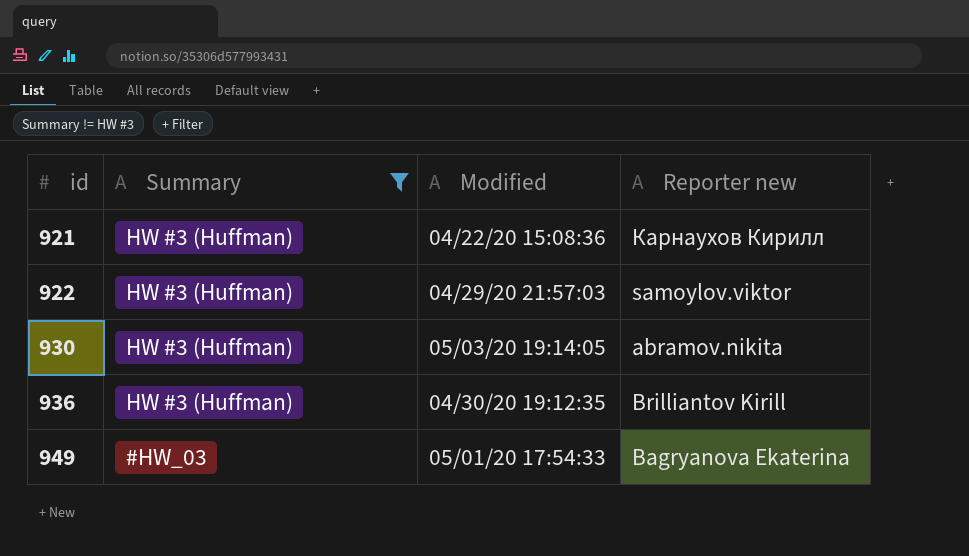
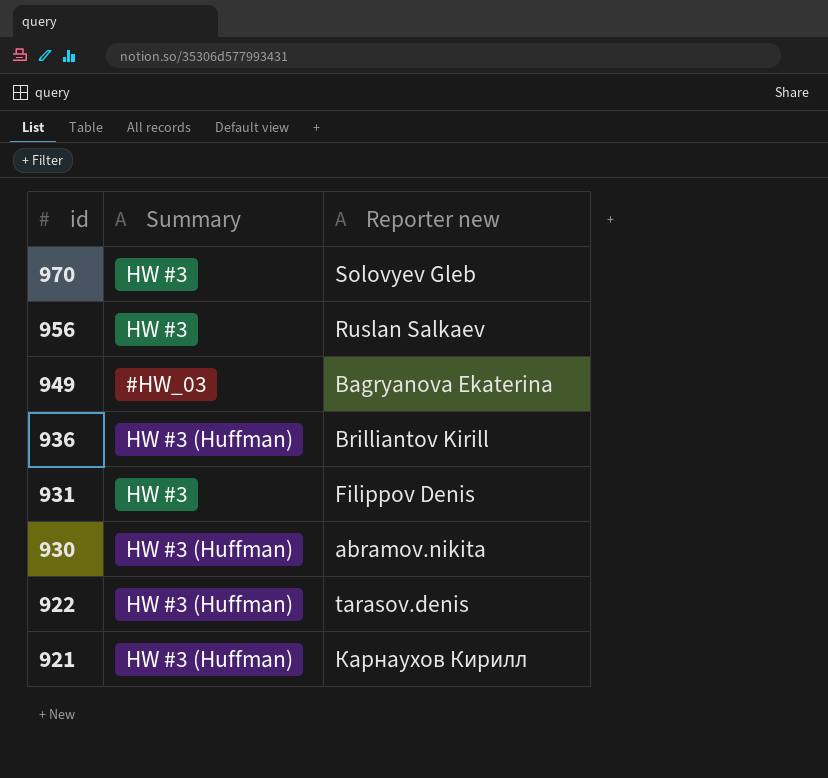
filter: Summary != HW #3 -> none
row order: id ascending -> id descending
column Modified | position: 3 -> none
922 | Reporter new: samoylov.viktor -> tarasov.denis

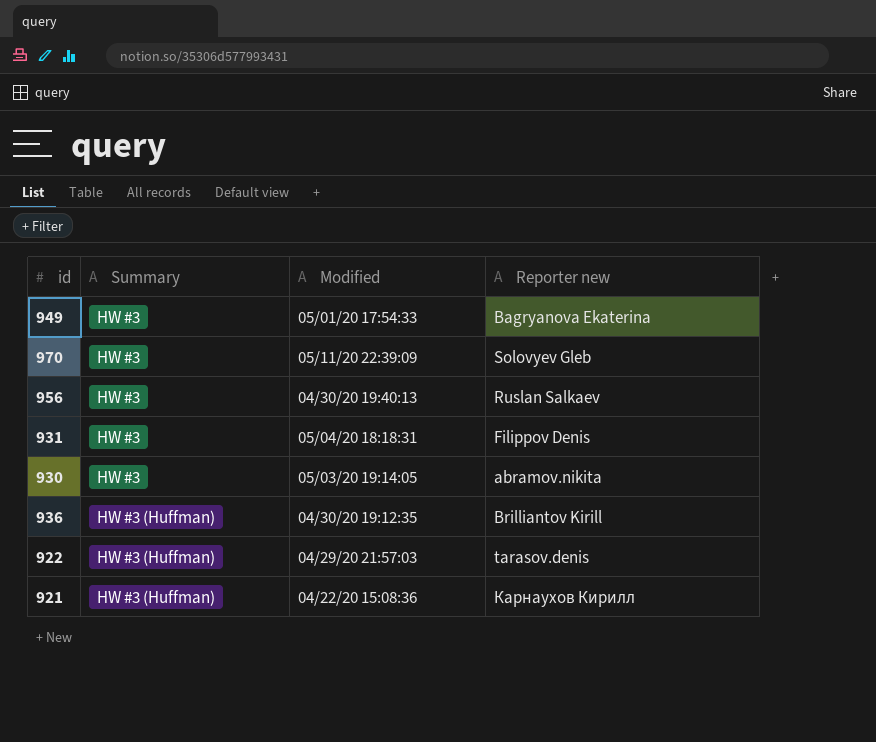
row order: id descending -> Summary ascending
column Modified | position: none -> 3
949 | Summary: #HW_03 -> HW #3
930 | Summary: HW #3 (Huffman) -> HW #3

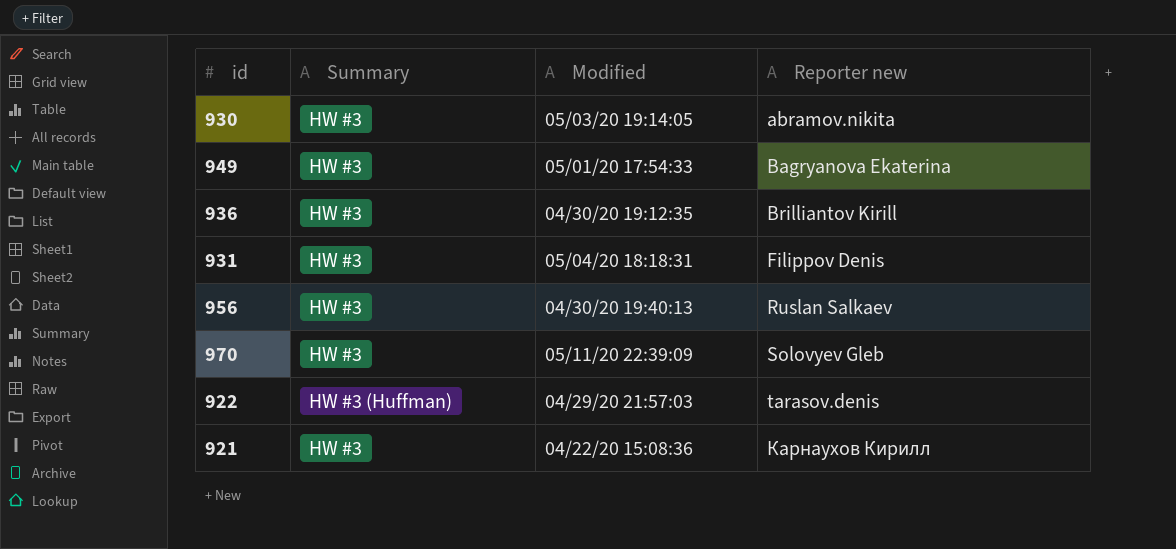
row order: Summary ascending -> Reporter new ascending
936 | Summary: HW #3 (Huffman) -> HW #3
921 | Summary: HW #3 (Huffman) -> HW #3

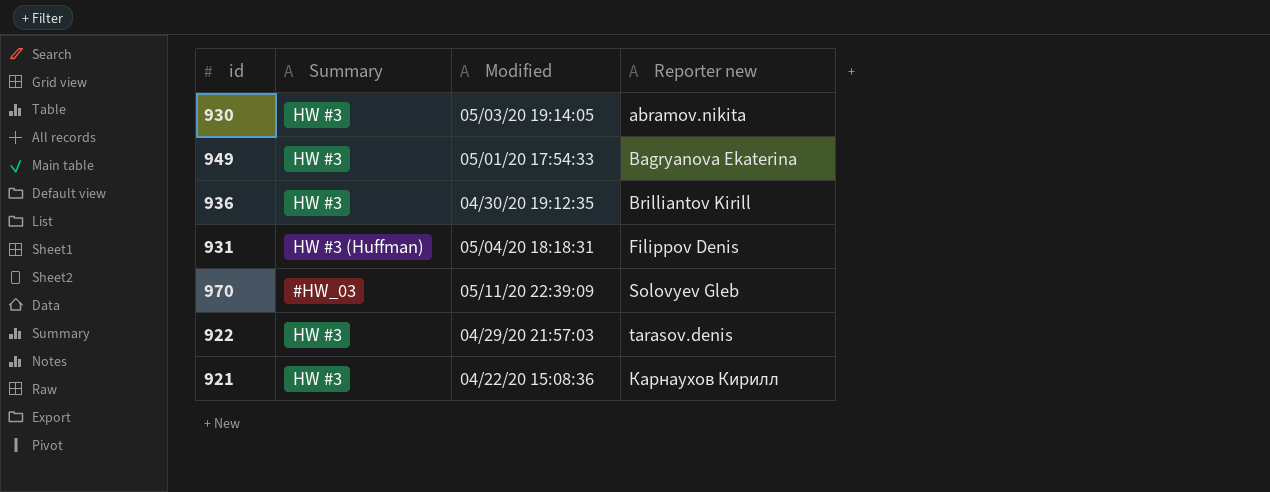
row 956: HW #3 | 04/30/20 19:40:13 | Ruslan Salkaev -> none
931 | Summary: HW #3 -> HW #3 (Huffman)
970 | Summary: HW #3 -> #HW_03
922 | Summary: HW #3 (Huffman) -> HW #3

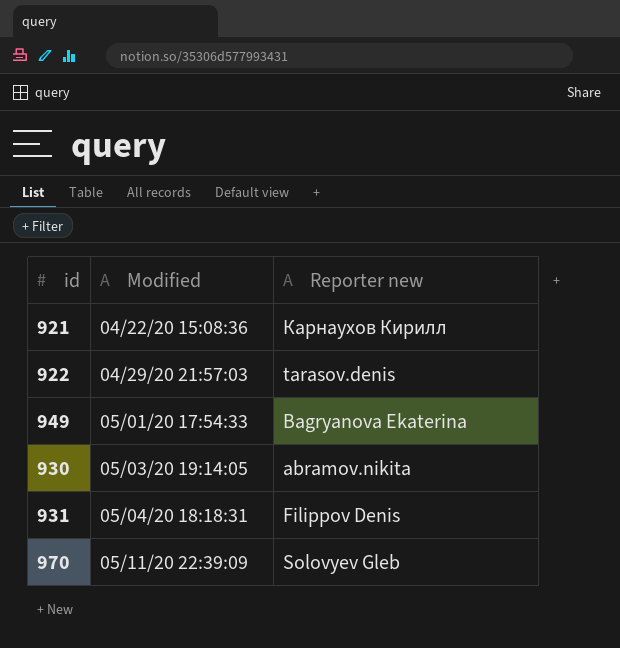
row order: Reporter new ascending -> Modified ascending
column Summary | position: 2 -> none
row 936: HW #3 | 04/30/20 19:12:35 | Brilliantov Kirill -> none

